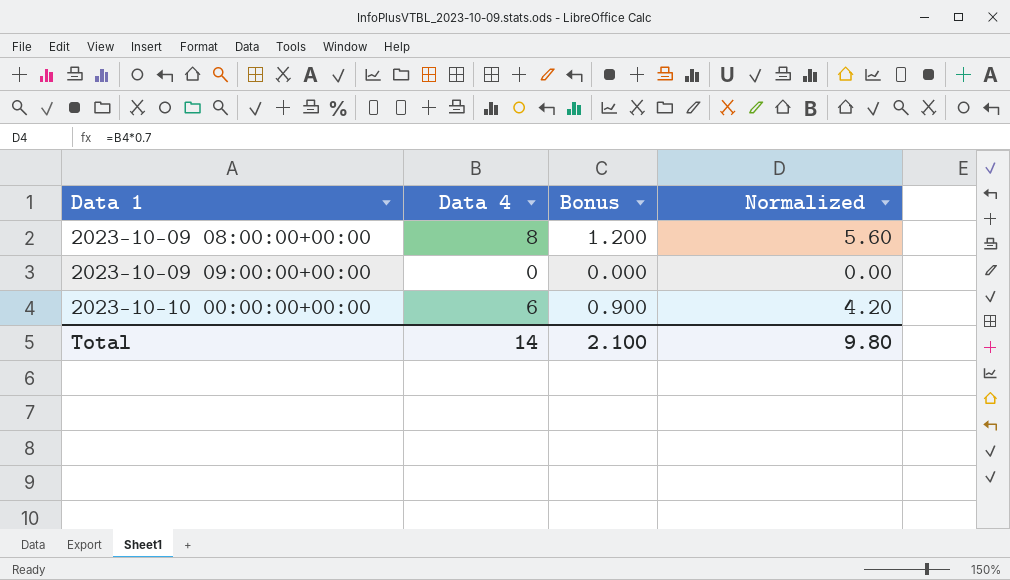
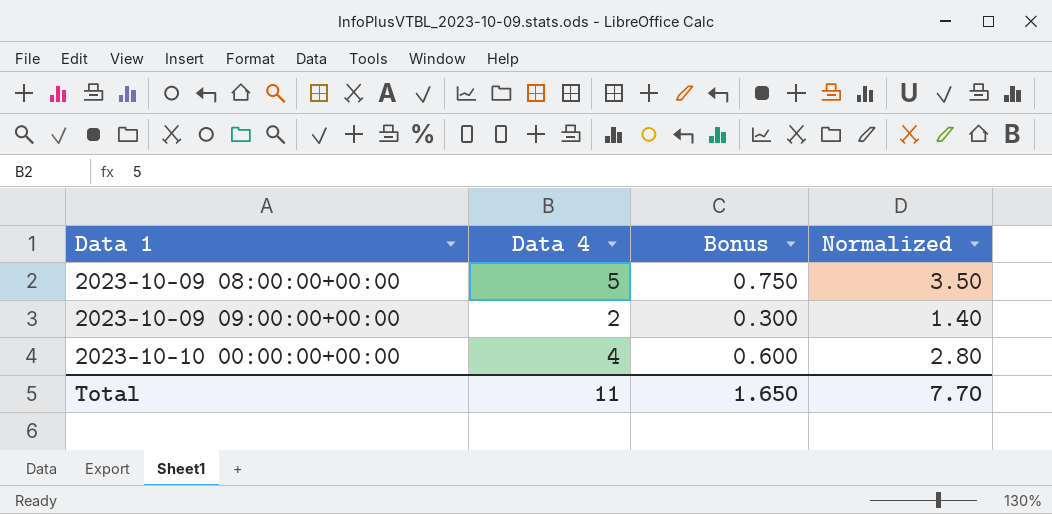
2023-10-09 08:00:00+00:00 | Data 4: 8 -> 5
2023-10-09 08:00:00+00:00 | Bonus: 1.200 -> 0.750
2023-10-09 08:00:00+00:00 | Normalized: 5.60 -> 3.50
2023-10-09 09:00:00+00:00 | Data 4: 0 -> 2
2023-10-09 09:00:00+00:00 | Bonus: 0.000 -> 0.300
2023-10-09 09:00:00+00:00 | Normalized: 0.00 -> 1.40
2023-10-10 00:00:00+00:00 | Data 4: 6 -> 4
2023-10-10 00:00:00+00:00 | Bonus: 0.900 -> 0.600
2023-10-10 00:00:00+00:00 | Normalized: 4.20 -> 2.80
Total | Data 4: 14 -> 11
Total | Bonus: 2.100 -> 1.650
Total | Normalized: 9.80 -> 7.70

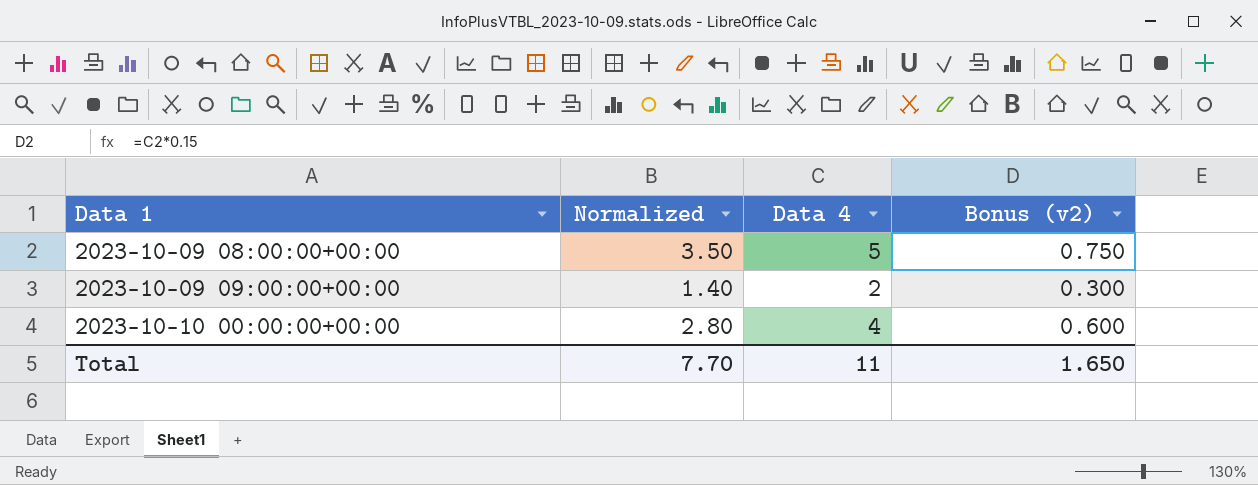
column Normalized | position: 4 -> 2
column name: Bonus -> Bonus (v2)

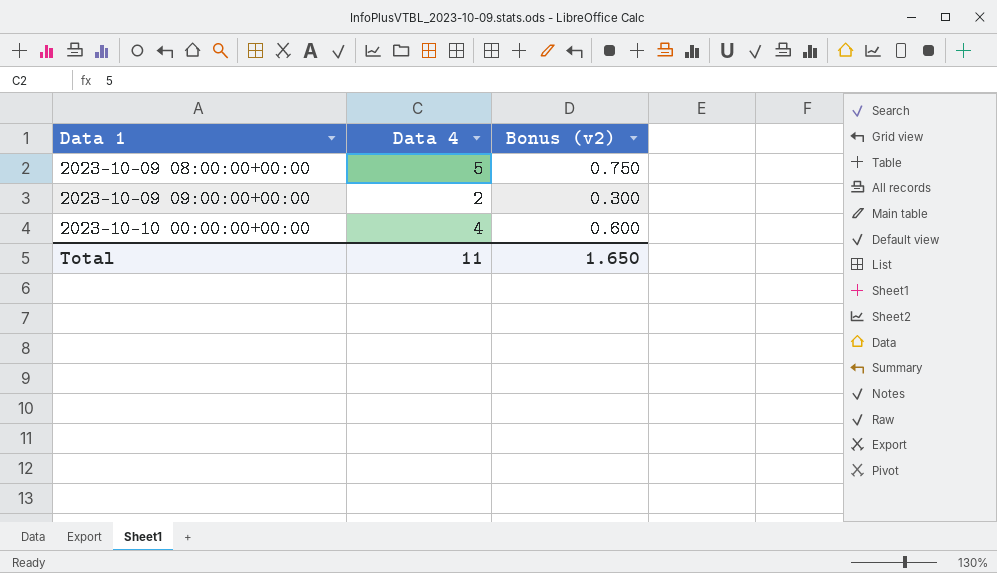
column Normalized | formula: [Data 4] * 0.7 -> none

